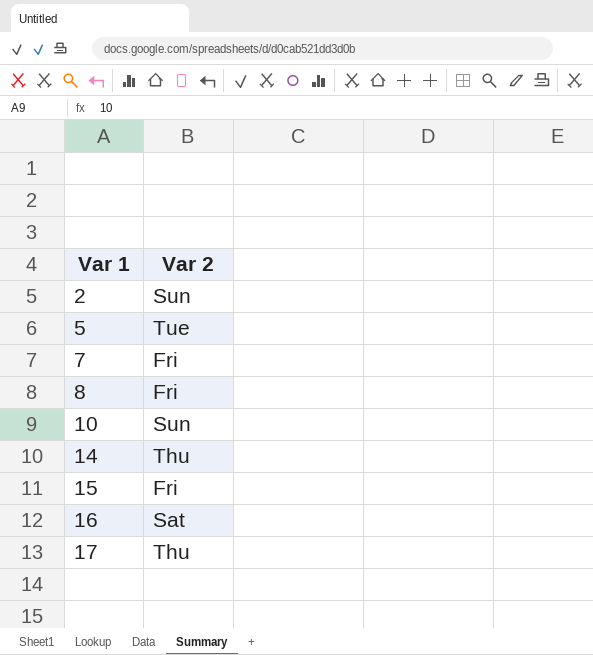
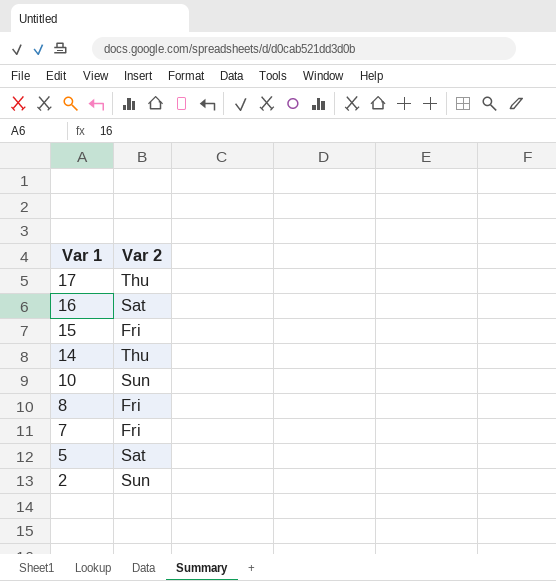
row order: Var 1 ascending -> Var 1 descending
5 | Var 2: Tue -> Sat

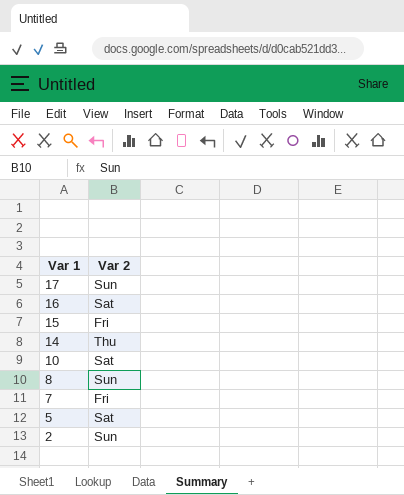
17 | Var 2: Thu -> Sun
10 | Var 2: Sun -> Sat
8 | Var 2: Fri -> Sun

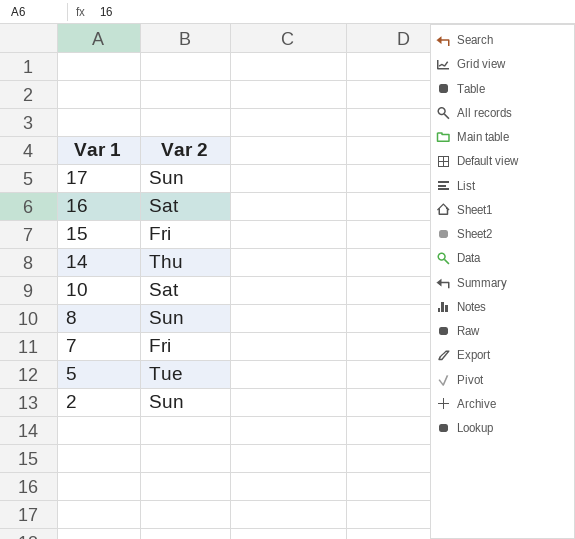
5 | Var 2: Sat -> Tue

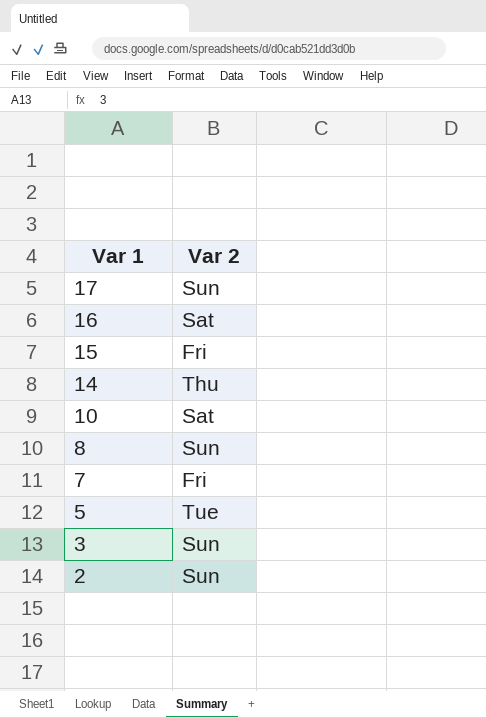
row 3: none -> Sun

